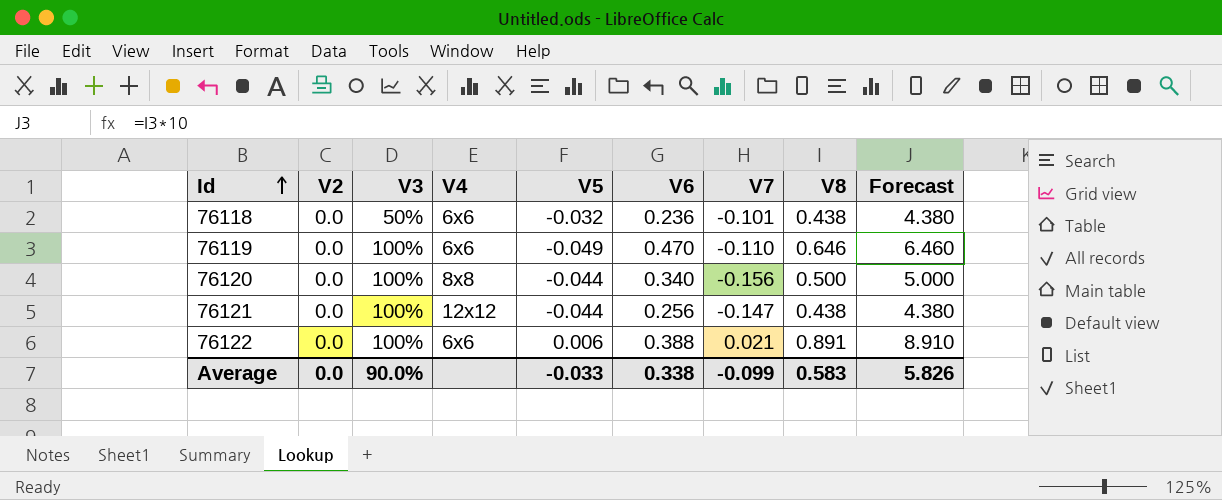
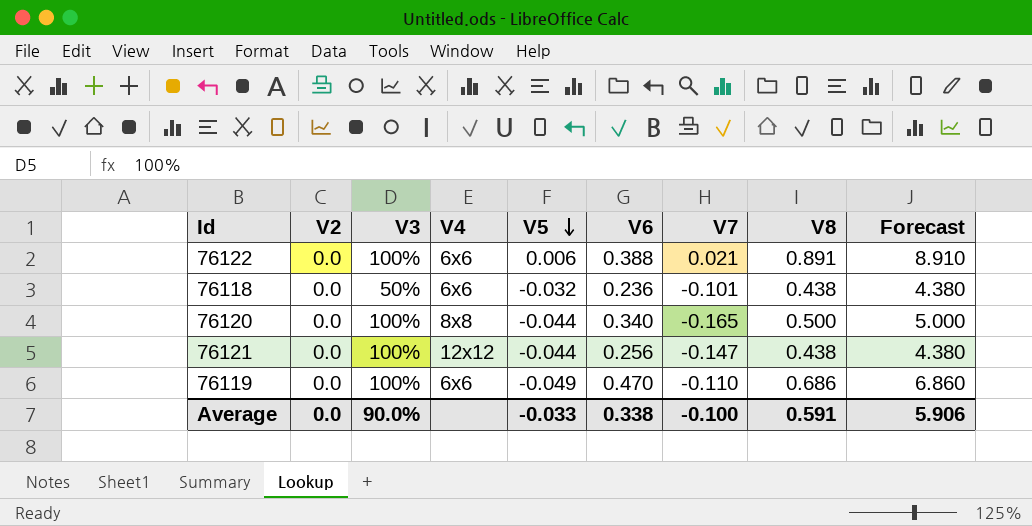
row order: Id ascending -> V5 descending
76120 | V7: -0.156 -> -0.165
76119 | V8: 0.646 -> 0.686
76119 | Forecast: 6.460 -> 6.860
Average | V7: -0.099 -> -0.100
Average | V8: 0.583 -> 0.591
Average | Forecast: 5.826 -> 5.906

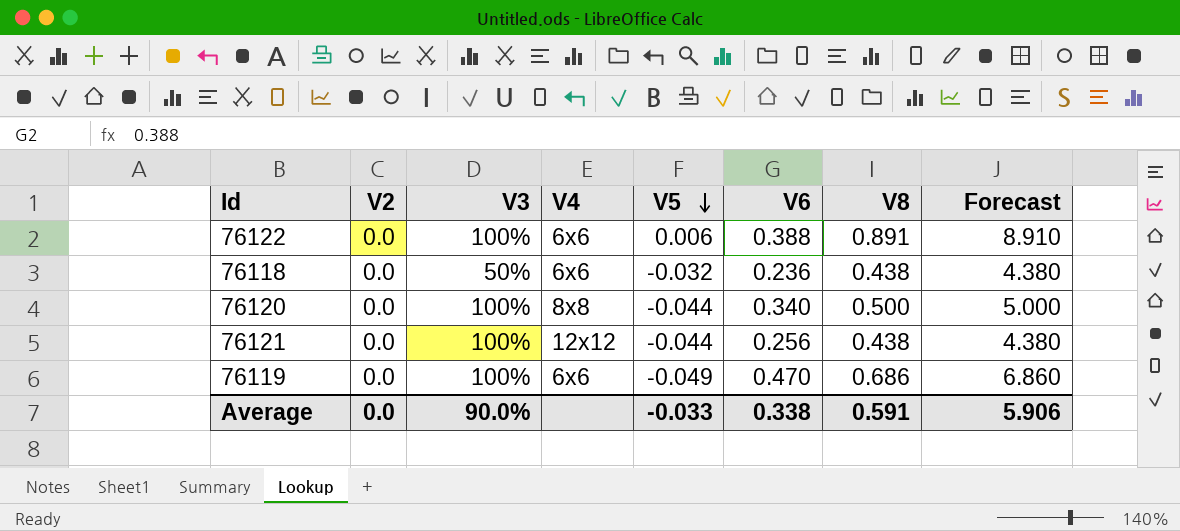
column V7 | position: 7 -> none

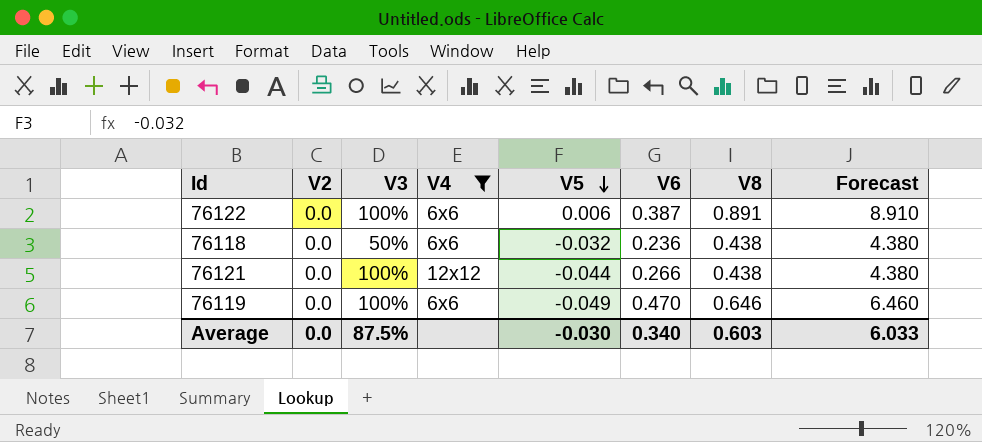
filter: none -> V4 != 8x8
76122 | V6: 0.388 -> 0.387
76121 | V6: 0.256 -> 0.266
76119 | V8: 0.686 -> 0.646
76119 | Forecast: 6.860 -> 6.460
Average | V3: 90.0% -> 87.5%
Average | V5: -0.033 -> -0.030
Average | V6: 0.338 -> 0.340
Average | V8: 0.591 -> 0.603
Average | Forecast: 5.906 -> 6.033

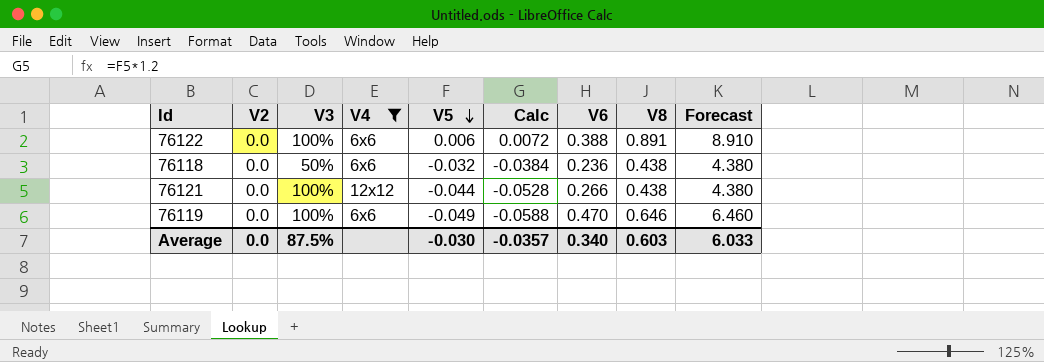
column Calc | formula: none -> [V5] * 1.2
76122 | V6: 0.387 -> 0.388

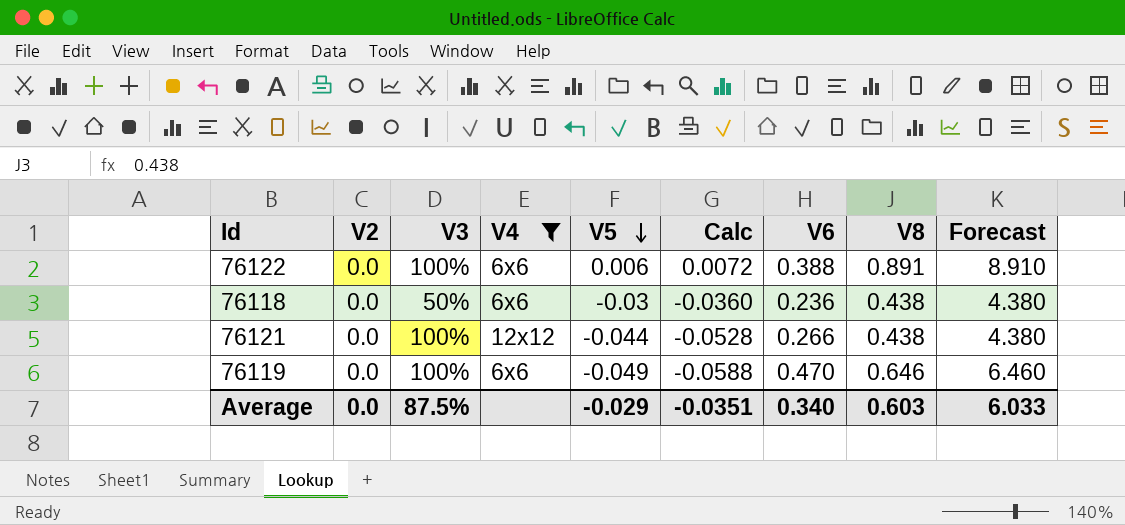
76118 | V5: -0.032 -> -0.03
76118 | Calc: -0.0384 -> -0.0360
Average | V5: -0.030 -> -0.029
Average | Calc: -0.0357 -> -0.0351

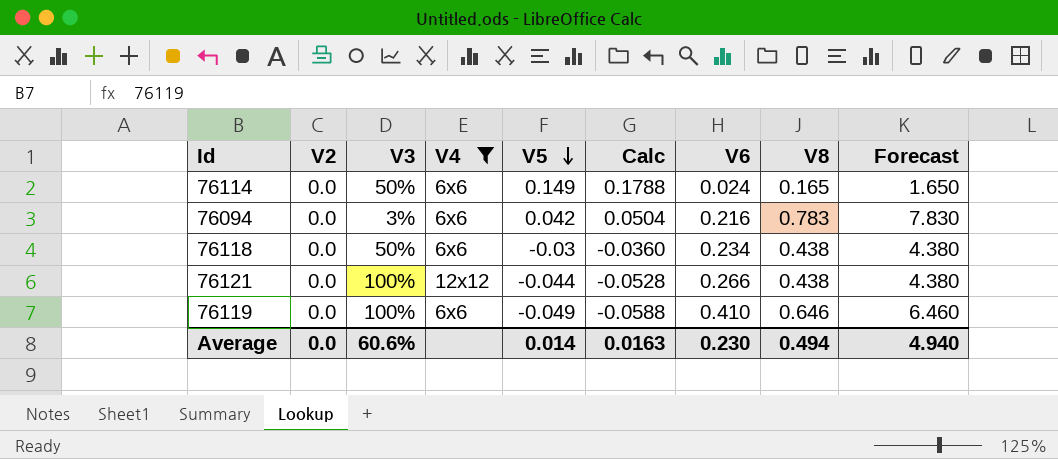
row 76122: 0.0 | 100% | 6x6 | 0.006 | 0.0072 | 0.388 | 0.891 | 8.910 -> none
row 76114: none -> 0.0 | 50% | 6x6 | 0.149 | 0.1788 | 0.024 | 0.165 | 1.650
row 76094: none -> 0.0 | 3% | 6x6 | 0.042 | 0.0504 | 0.216 | 0.783 | 7.830
76118 | V6: 0.236 -> 0.234
76119 | V6: 0.470 -> 0.410
Average | V3: 87.5% -> 60.6%
Average | V5: -0.029 -> 0.014
Average | Calc: -0.0351 -> 0.0163
Average | V6: 0.340 -> 0.230
Average | V8: 0.603 -> 0.494
Average | Forecast: 6.033 -> 4.940

